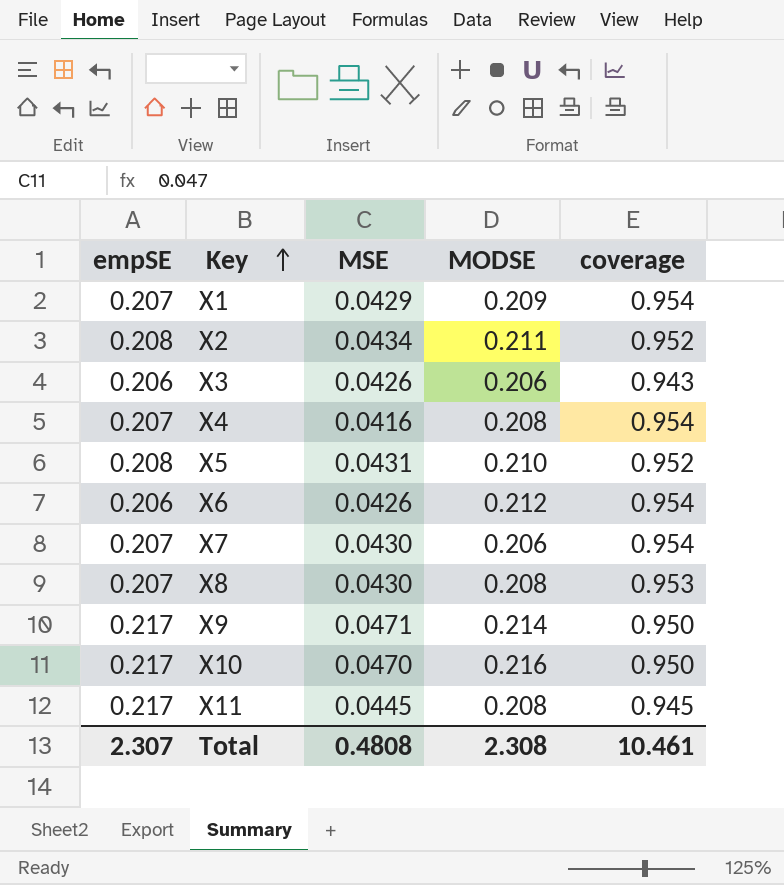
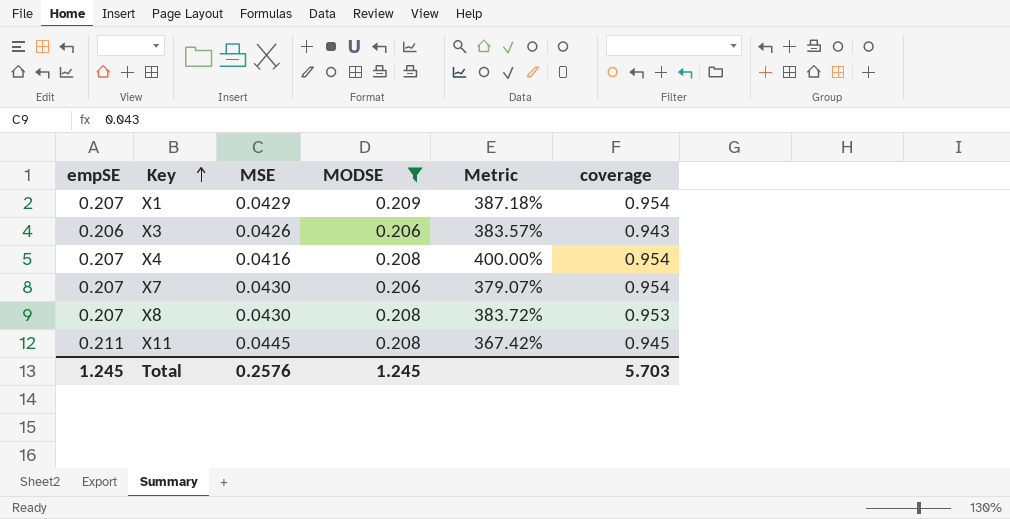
filter: none -> MODSE <= 0.209
column Metric | formula: none -> ([MODSE] - [MSE]) / [MSE]
X11 | empSE: 0.217 -> 0.211
Total | empSE: 2.307 -> 1.245
Total | MSE: 0.4808 -> 0.2576
Total | MODSE: 2.308 -> 1.245
Total | coverage: 10.461 -> 5.703

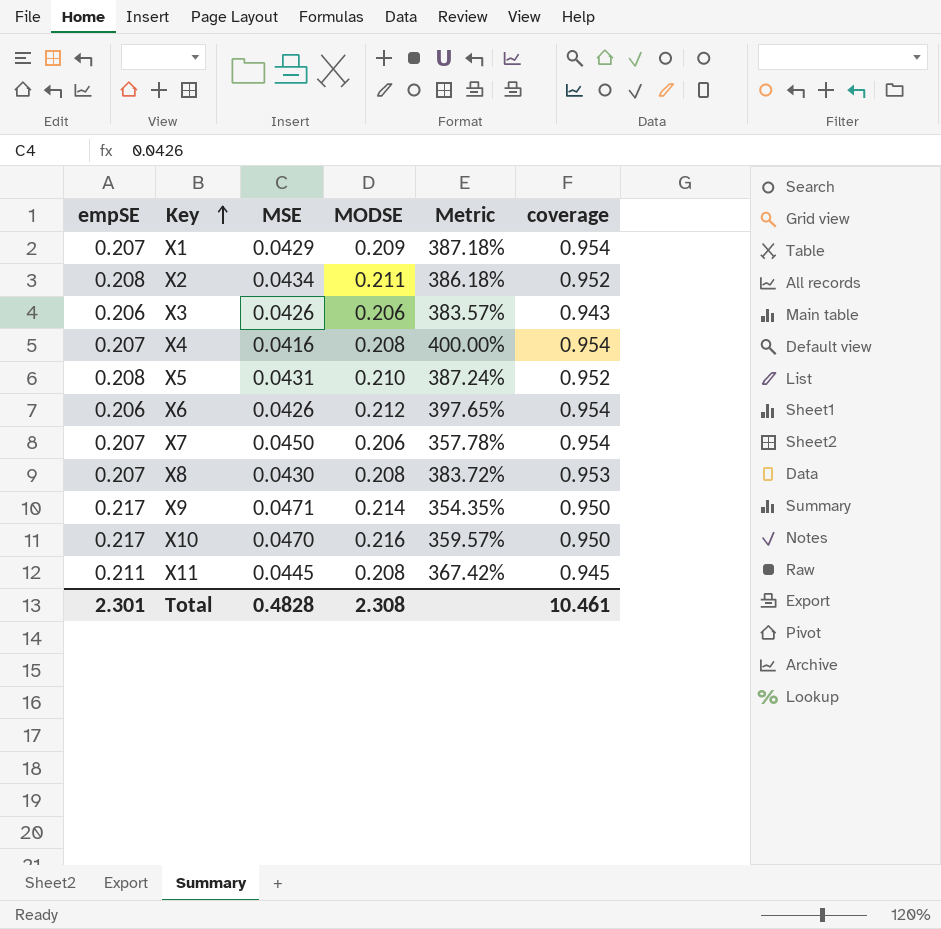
filter: MODSE <= 0.209 -> none
X7 | MSE: 0.0430 -> 0.0450
X7 | Metric: 379.07% -> 357.78%
Total | empSE: 1.245 -> 2.301
Total | MSE: 0.2576 -> 0.4828
Total | MODSE: 1.245 -> 2.308
Total | coverage: 5.703 -> 10.461

